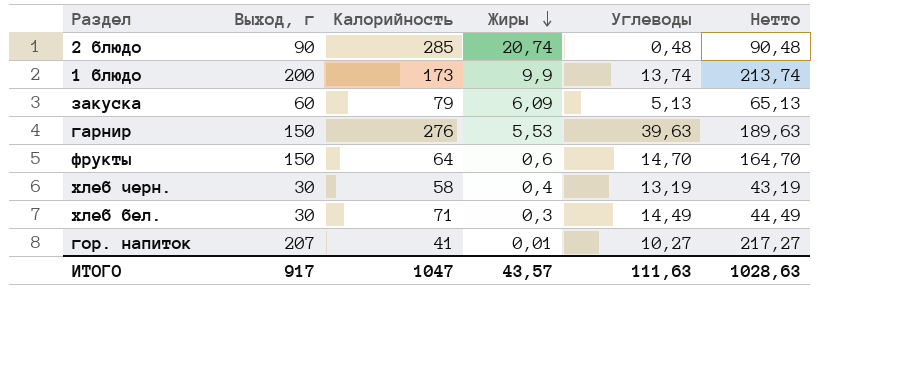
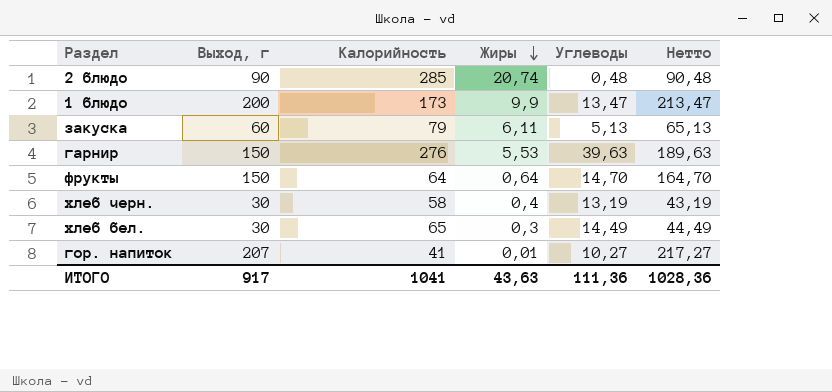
1 блюдо | Углеводы: 13,74 -> 13,47
1 блюдо | Нетто: 213,74 -> 213,47
закуска | Жиры: 6,09 -> 6,11
фрукты | Жиры: 0,6 -> 0,64
хлеб бел. | Калорийность: 71 -> 65
ИТОГО | Калорийность: 1047 -> 1041
ИТОГО | Жиры: 43,57 -> 43,63
ИТОГО | Углеводы: 111,63 -> 111,36
ИТОГО | Нетто: 1028,63 -> 1028,36

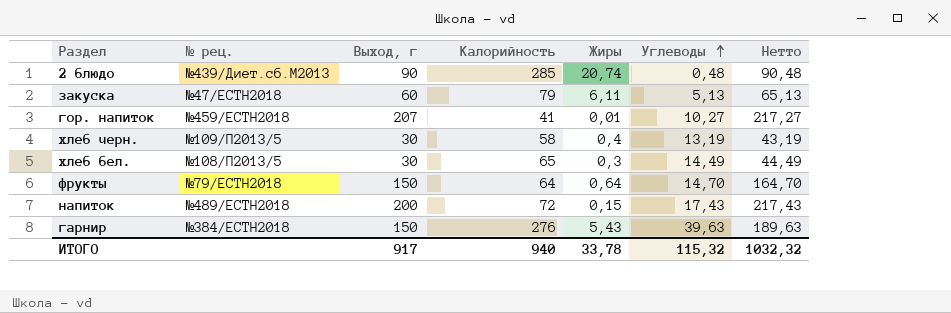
row order: Жиры descending -> Углеводы ascending
column № рец. | position: none -> 2
row 1 блюдо: 200 | 173 | 9,9 | 13,47 | 213,47 -> none
row напиток: none -> №489/ЕСТН2018 | 200 | 72 | 0,15 | 17,43 | 217,43
гарнир | Жиры: 5,53 -> 5,43
ИТОГО | Калорийность: 1041 -> 940
ИТОГО | Жиры: 43,63 -> 33,78
ИТОГО | Углеводы: 111,36 -> 115,32
ИТОГО | Нетто: 1028,36 -> 1032,32

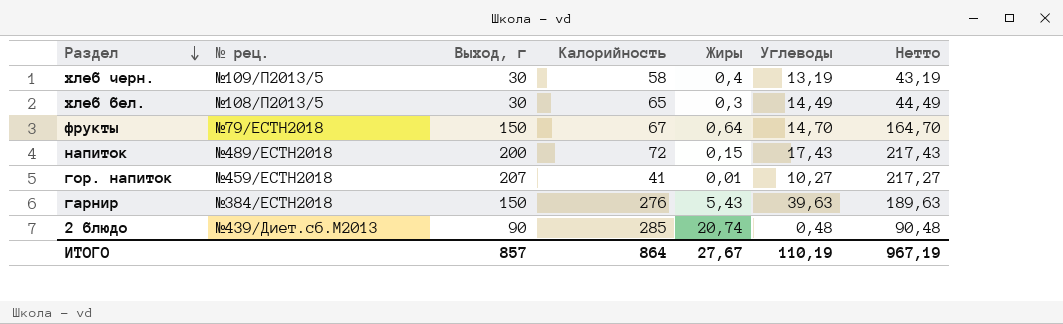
row order: Углеводы ascending -> Раздел descending
row закуска: №47/ЕСТН2018 | 60 | 79 | 6,11 | 5,13 | 65,13 -> none
фрукты | Калорийность: 64 -> 67
ИТОГО | Выход, г: 917 -> 857
ИТОГО | Калорийность: 940 -> 864
ИТОГО | Жиры: 33,78 -> 27,67
ИТОГО | Углеводы: 115,32 -> 110,19
ИТОГО | Нетто: 1032,32 -> 967,19

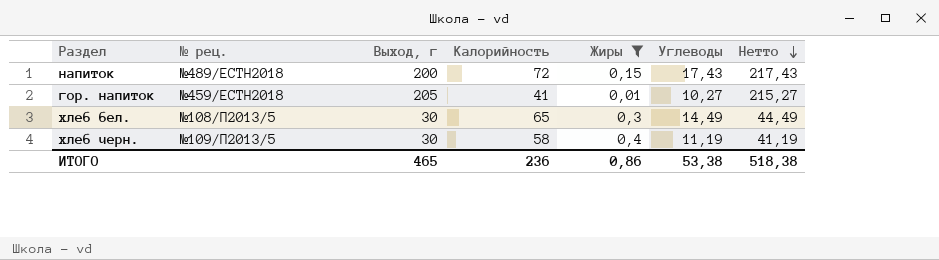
filter: none -> Жиры <= 0,4
row order: Раздел descending -> Нетто descending
гор. напиток | Выход, г: 207 -> 205
гор. напиток | Нетто: 217,27 -> 215,27
хлеб черн. | Углеводы: 13,19 -> 11,19
хлеб черн. | Нетто: 43,19 -> 41,19
ИТОГО | Выход, г: 857 -> 465
ИТОГО | Калорийность: 864 -> 236
ИТОГО | Жиры: 27,67 -> 0,86
ИТОГО | Углеводы: 110,19 -> 53,38
ИТОГО | Нетто: 967,19 -> 518,38

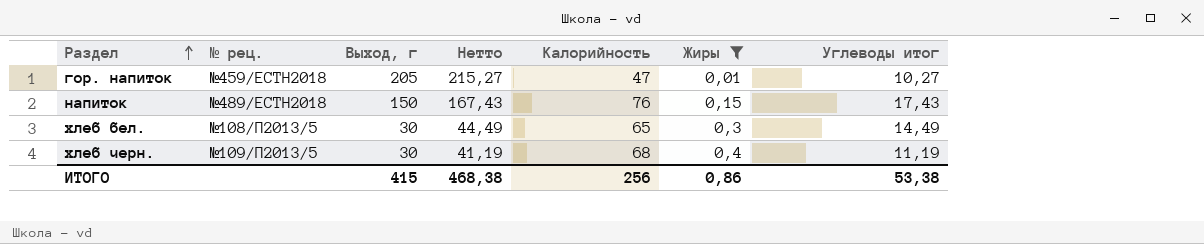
row order: Нетто descending -> Раздел ascending
column Нетто | position: 7 -> 4
column name: Углеводы -> Углеводы итог
гор. напиток | Калорийность: 41 -> 47
напиток | Выход, г: 200 -> 150
напиток | Нетто: 217,43 -> 167,43
напиток | Калорийность: 72 -> 76
хлеб черн. | Калорийность: 58 -> 68
ИТОГО | Выход, г: 465 -> 415
ИТОГО | Нетто: 518,38 -> 468,38
ИТОГО | Калорийность: 236 -> 256

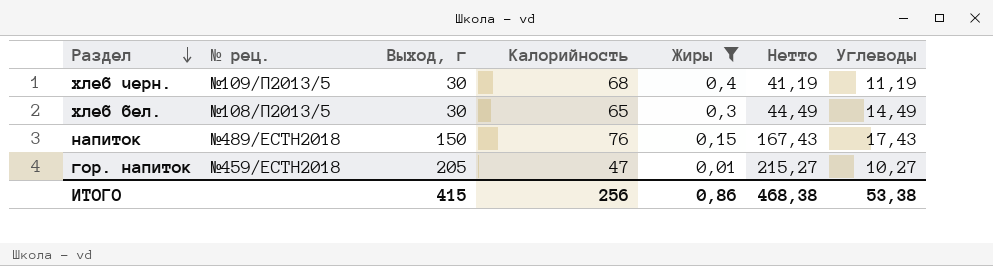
row order: Раздел ascending -> Раздел descending
column Нетто | position: 4 -> 6
column name: Углеводы итог -> Углеводы

